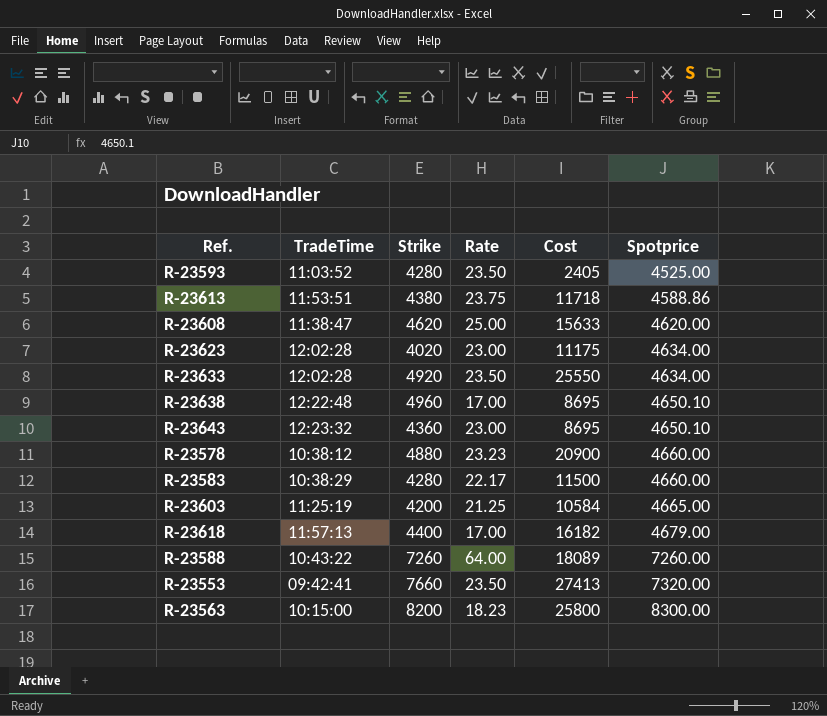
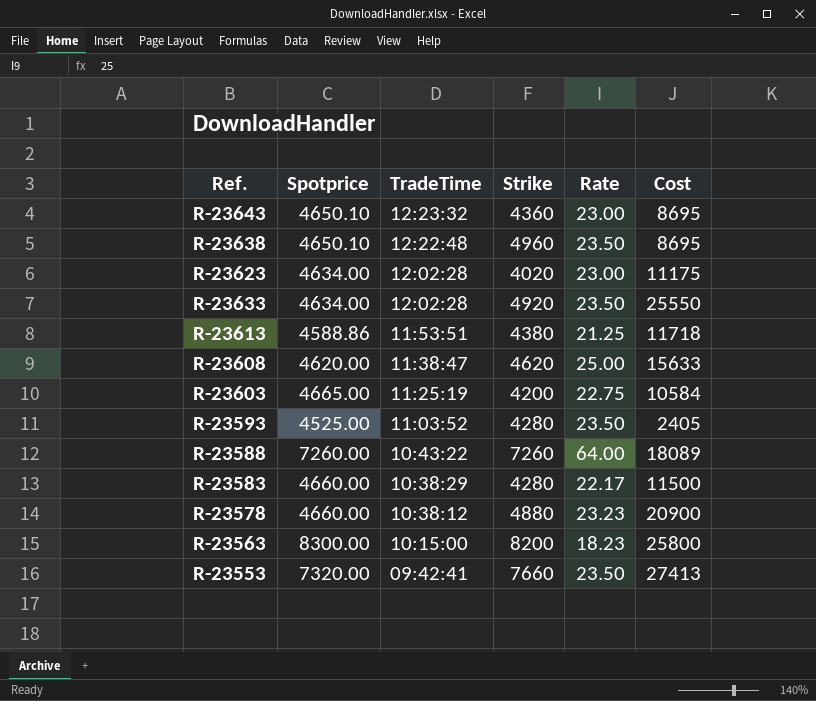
row order: Spotprice ascending -> TradeTime descending
column Spotprice | position: 6 -> 2
row R-23618: 11:57:13 | 4400 | 17.00 | 16182 | 4679.00 -> none
R-23638 | Rate: 17.00 -> 23.50
R-23613 | Rate: 23.75 -> 21.25
R-23603 | Rate: 21.25 -> 22.75

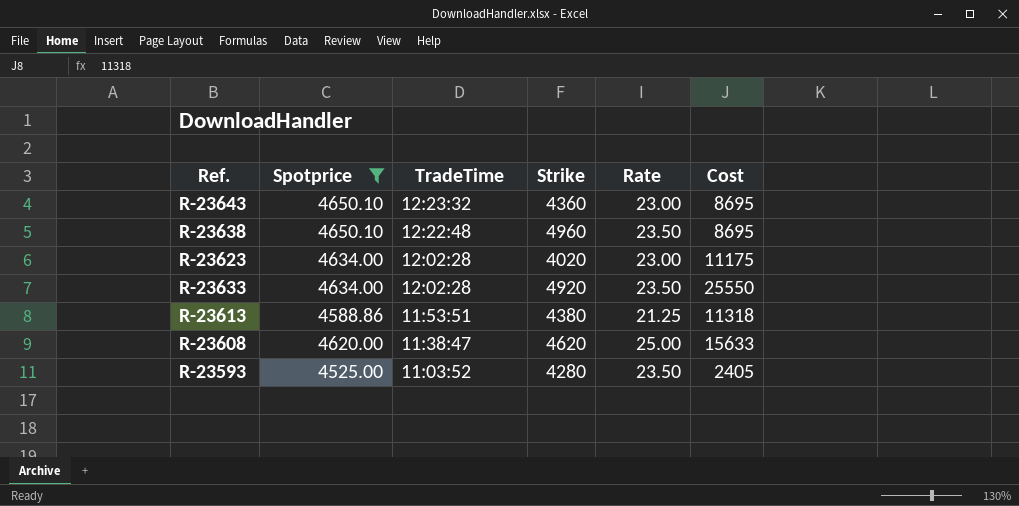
filter: none -> Spotprice <= 4650.10
R-23613 | Cost: 11718 -> 11318

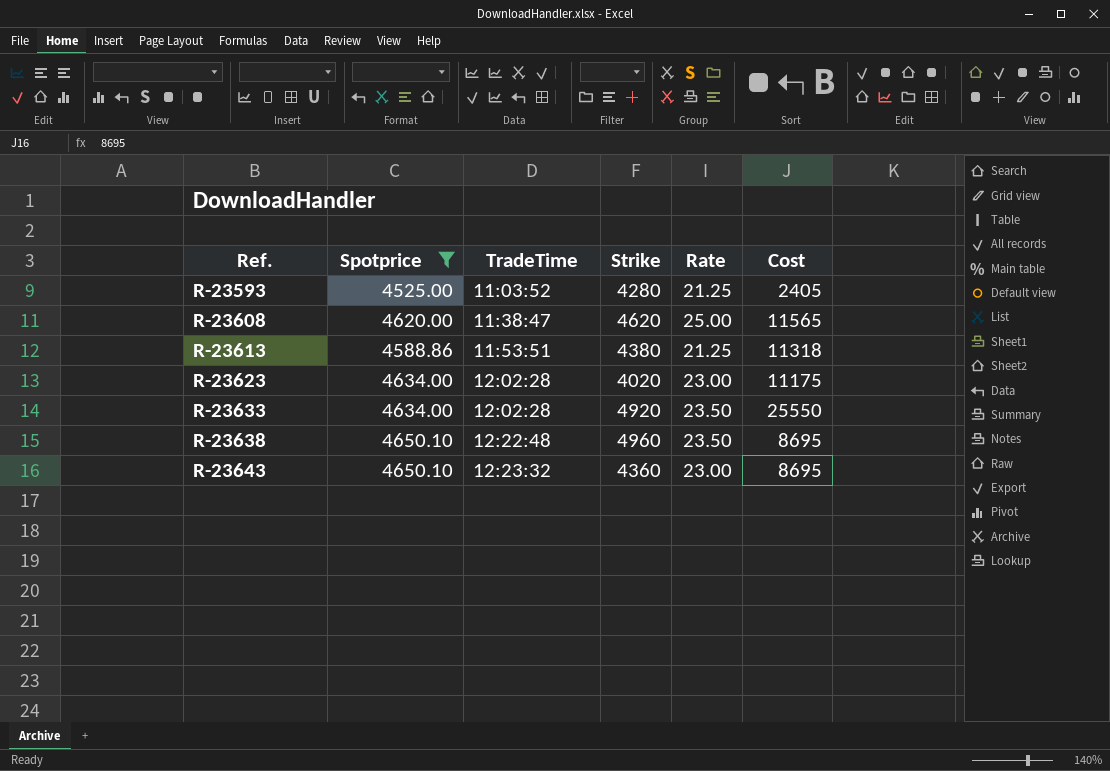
row order: TradeTime descending -> Ref. ascending
R-23593 | Rate: 23.50 -> 21.25
R-23608 | Cost: 15633 -> 11565

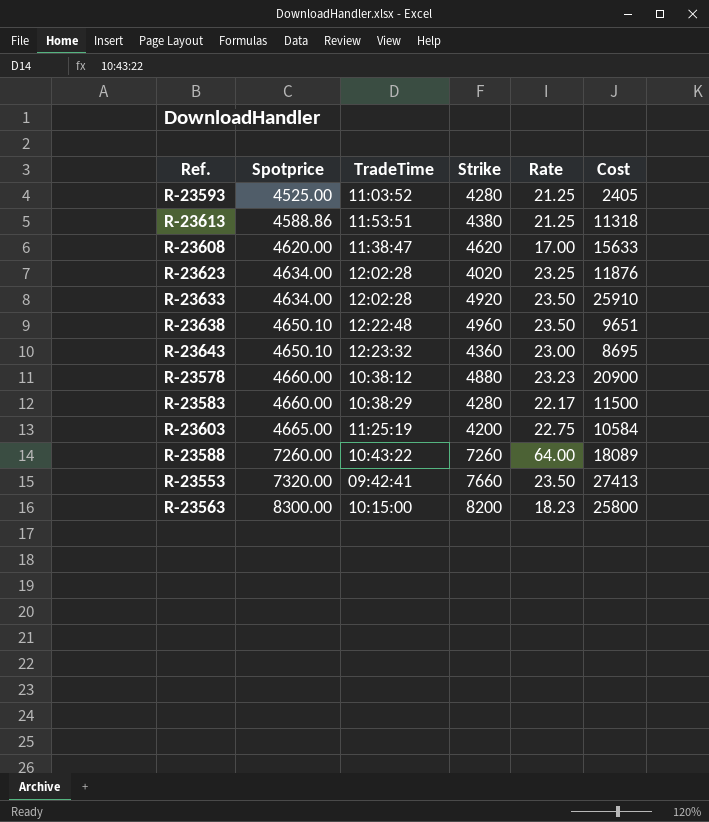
filter: Spotprice <= 4650.10 -> none
row order: Ref. ascending -> Spotprice ascending
R-23608 | Rate: 25.00 -> 17.00
R-23608 | Cost: 11565 -> 15633
R-23623 | Rate: 23.00 -> 23.25
R-23623 | Cost: 11175 -> 11876
R-23633 | Cost: 25550 -> 25910
R-23638 | Cost: 8695 -> 9651

